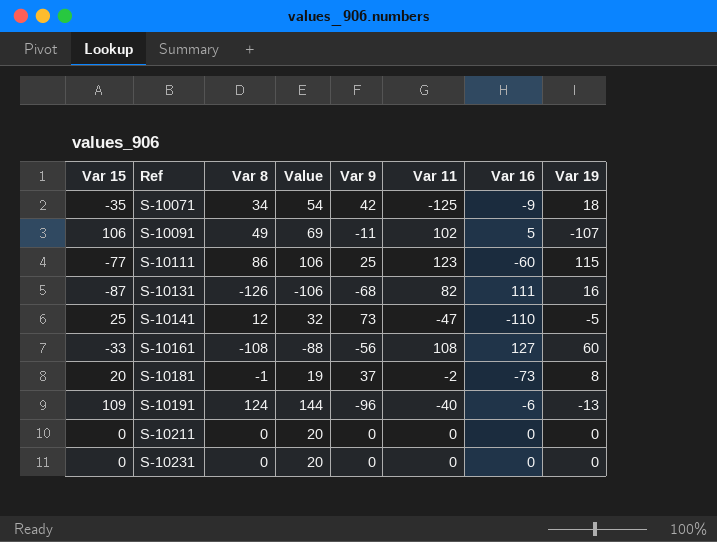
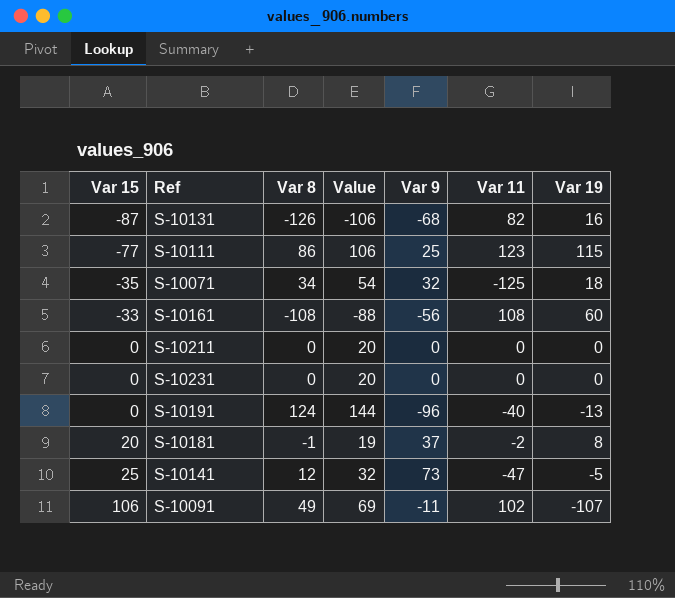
row order: Ref ascending -> Var 15 ascending
column Var 16 | position: 7 -> none
S-10071 | Var 9: 42 -> 32
S-10191 | Var 15: 109 -> 0

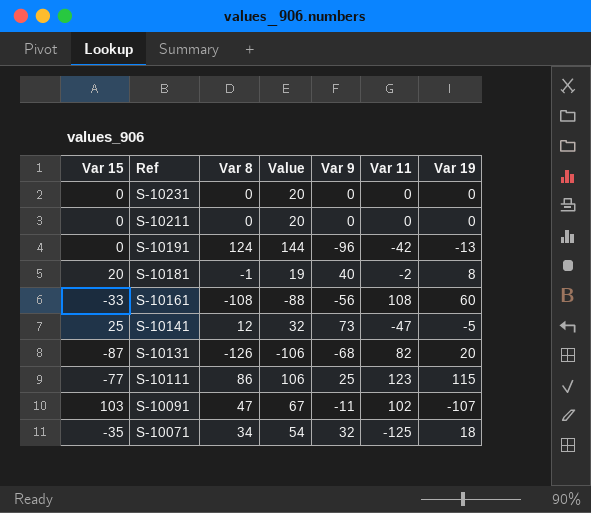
row order: Var 15 ascending -> Ref descending
S-10191 | Var 11: -40 -> -42
S-10181 | Var 9: 37 -> 40
S-10131 | Var 19: 16 -> 20
S-10091 | Var 15: 106 -> 103
S-10091 | Var 8: 49 -> 47
S-10091 | Value: 69 -> 67

